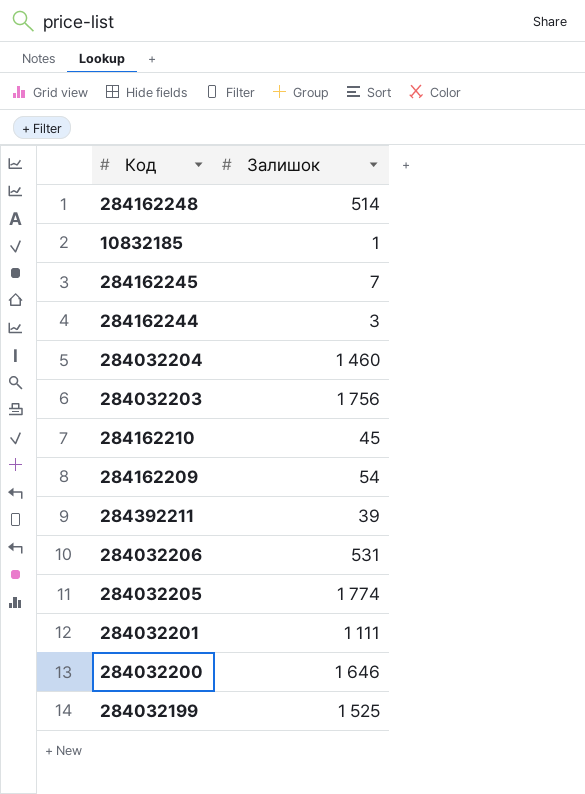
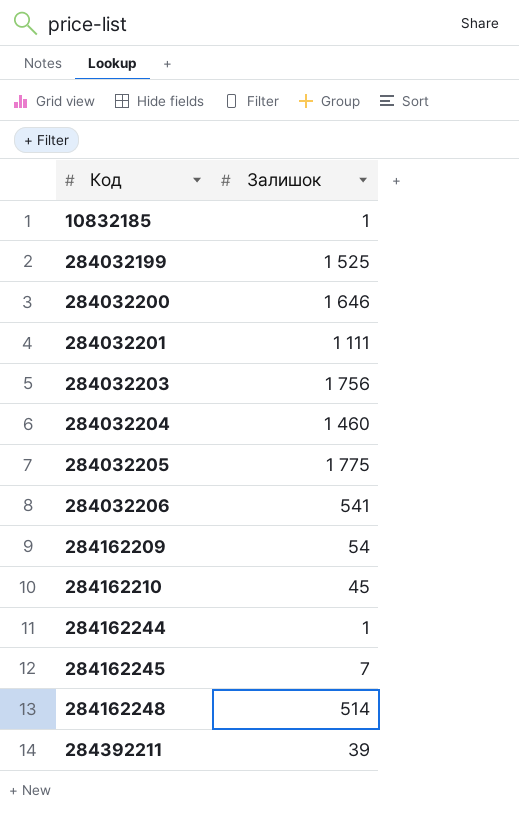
row order: none -> Код ascending
284032205 | Залишок: 1 774 -> 1 775
284032206 | Залишок: 531 -> 541
284162244 | Залишок: 3 -> 1

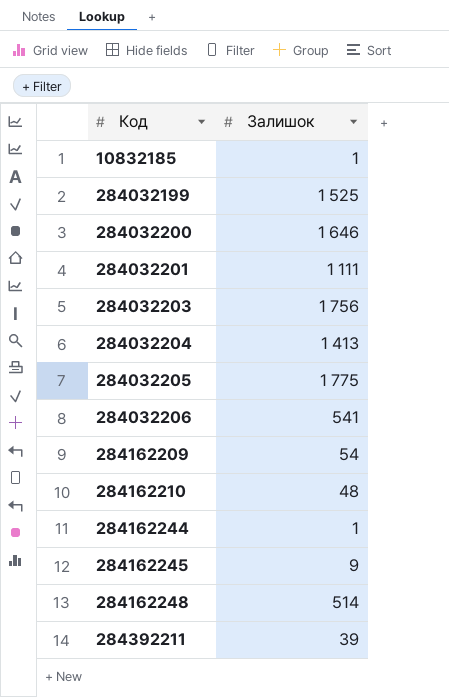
284032204 | Залишок: 1 460 -> 1 413
284162210 | Залишок: 45 -> 48
284162245 | Залишок: 7 -> 9

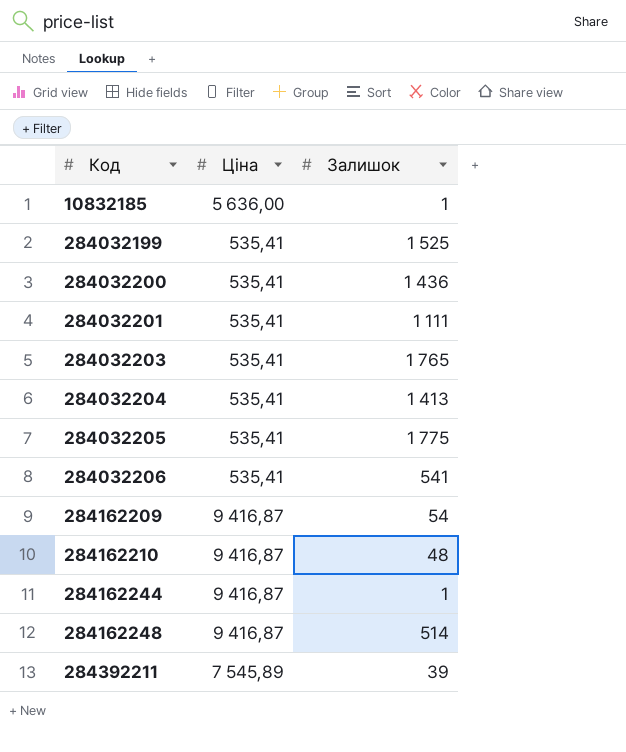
column Ціна | position: none -> 2
row 284162245: 9 -> none
284032200 | Залишок: 1 646 -> 1 436
284032203 | Залишок: 1 756 -> 1 765

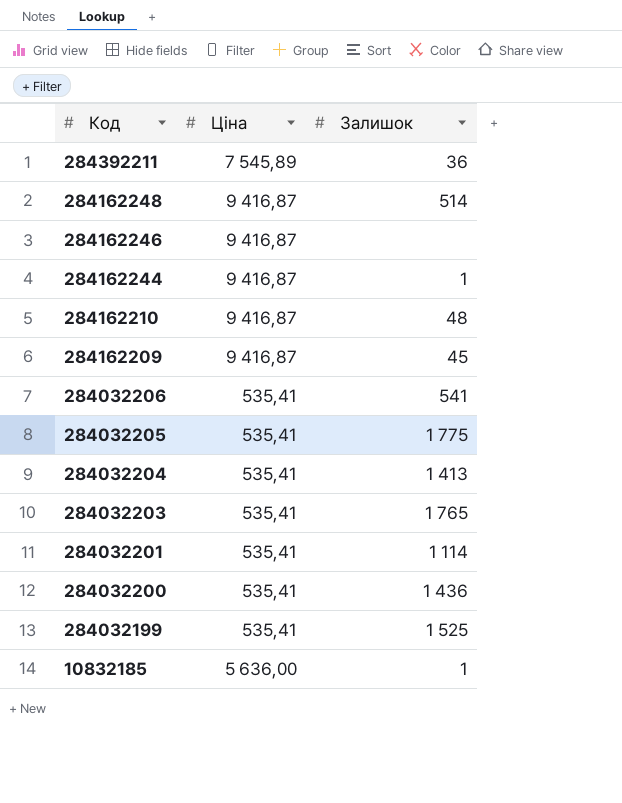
row order: Код ascending -> Код descending
284392211 | Залишок: 39 -> 36
row 284162246: none -> 9 416,87 | none
284162209 | Залишок: 54 -> 45
284032201 | Залишок: 1 111 -> 1 114

